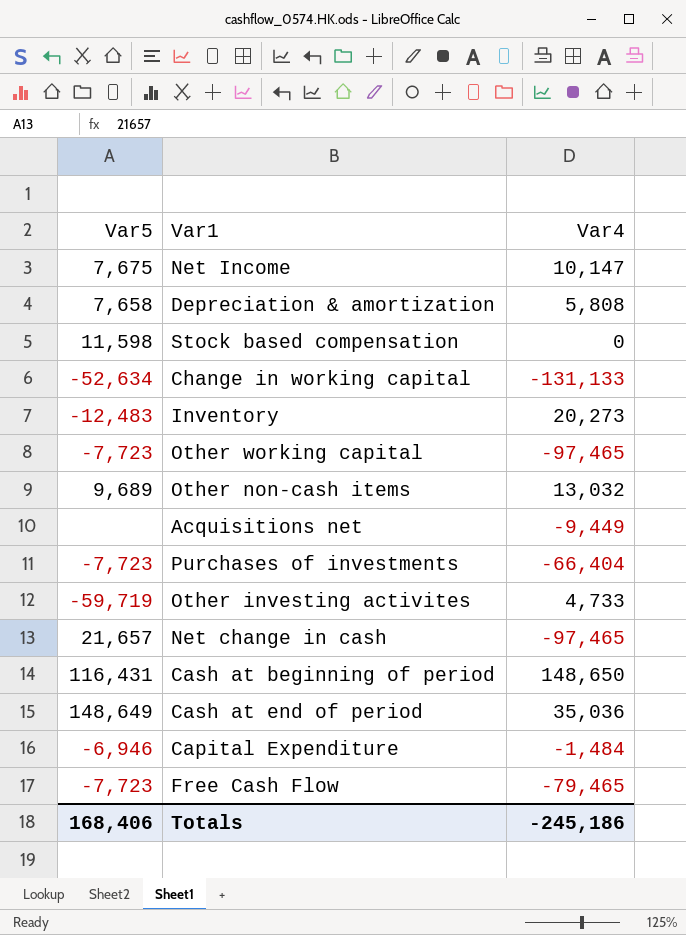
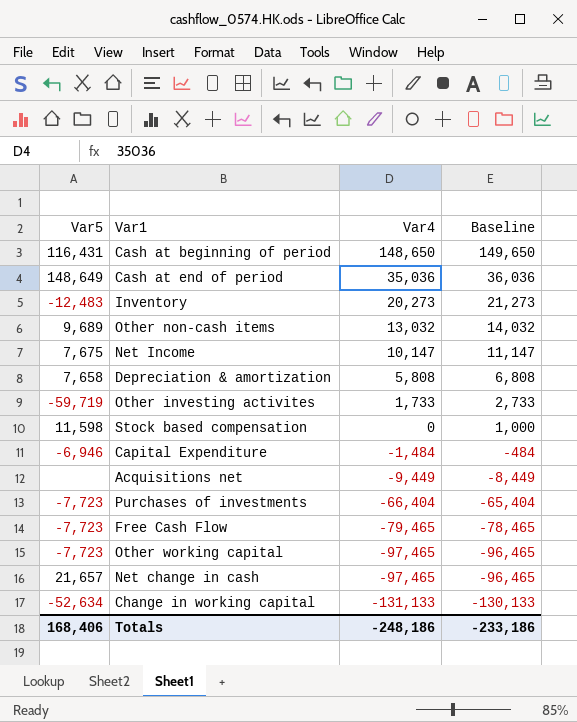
row order: none -> Var4 descending
column Baseline | formula: none -> [Var4] + 1000
Other investing activites | Var4: 4,733 -> 1,733
Totals | Var4: -245,186 -> -248,186

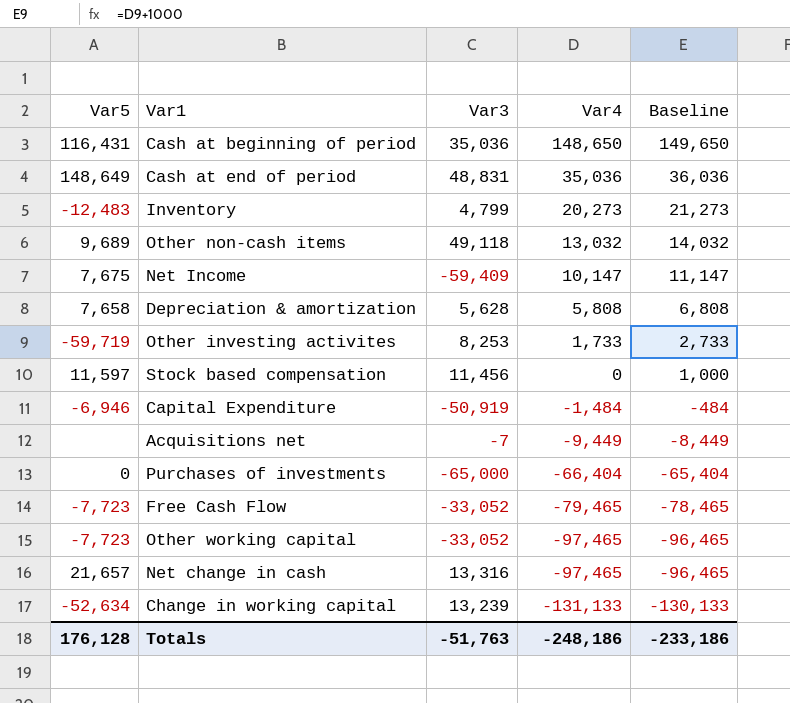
column Var3 | position: none -> 3
Stock based compensation | Var5: 11,598 -> 11,597
Purchases of investments | Var5: -7,723 -> 0
Totals | Var5: 168,406 -> 176,128

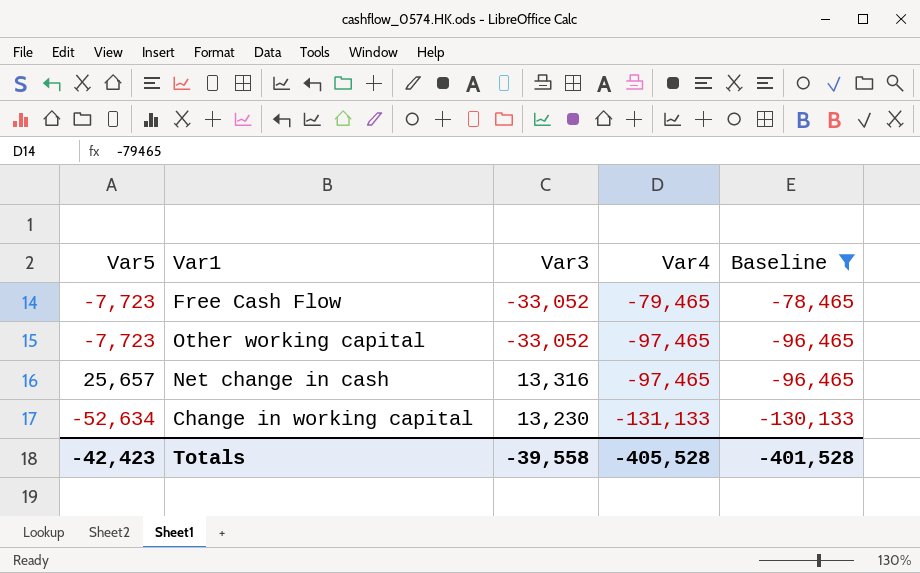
filter: none -> Baseline <= -78,465
Net change in cash | Var5: 21,657 -> 25,657
Change in working capital | Var3: 13,239 -> 13,230
Totals | Var5: 176,128 -> -42,423
Totals | Var3: -51,763 -> -39,558
Totals | Var4: -248,186 -> -405,528
Totals | Baseline: -233,186 -> -401,528

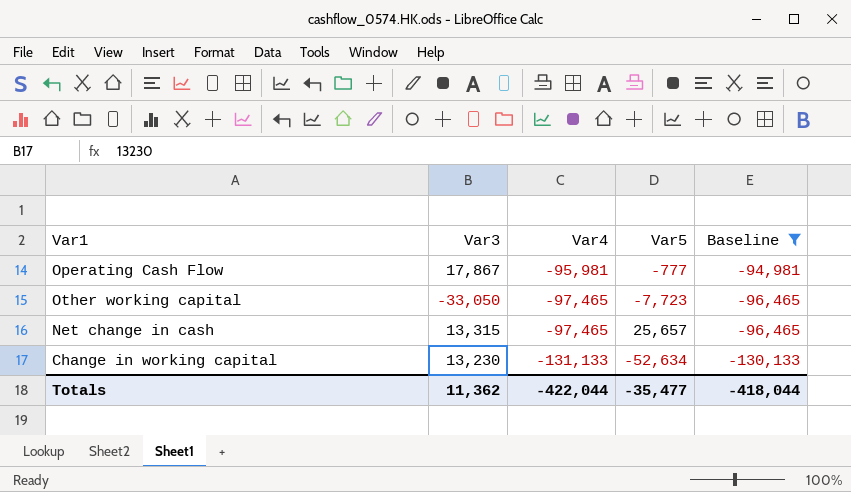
column Var5 | position: 1 -> 4
row Free Cash Flow: -7,723 | -33,052 | -79,465 | -78,465 -> none
row Operating Cash Flow: none -> 17,867 | -95,981 | -777 | -94,981
Other working capital | Var3: -33,052 -> -33,050
Net change in cash | Var3: 13,316 -> 13,315
Totals | Var3: -39,558 -> 11,362
Totals | Var4: -405,528 -> -422,044
Totals | Var5: -42,423 -> -35,477
Totals | Baseline: -401,528 -> -418,044

